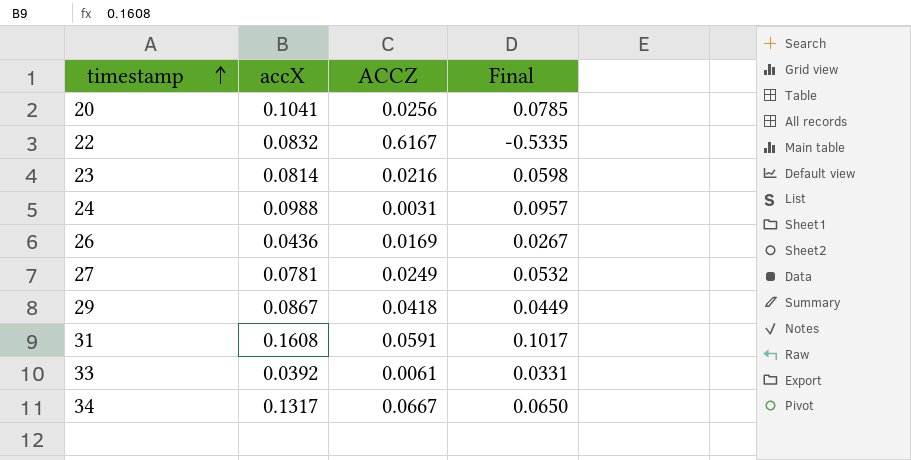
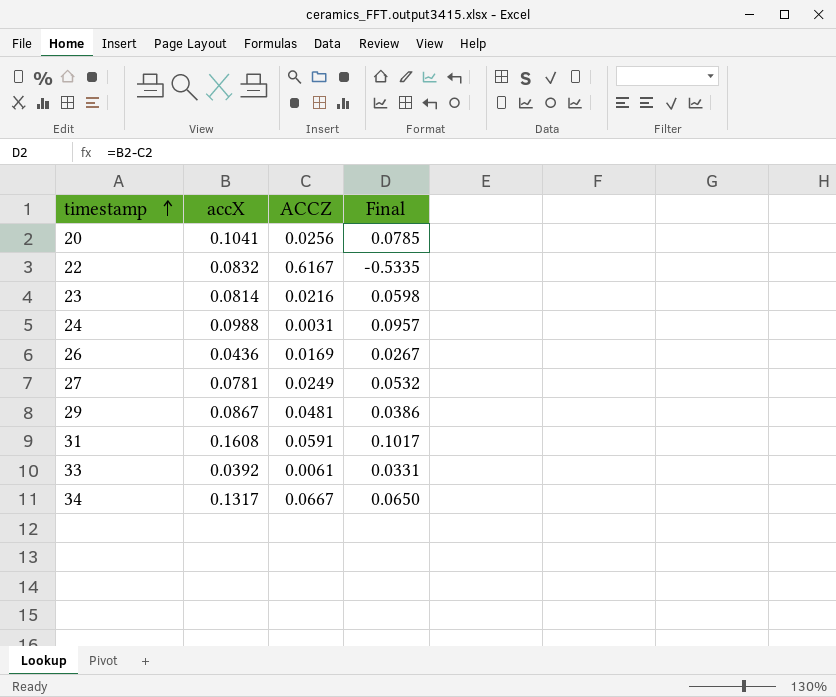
29 | ACCZ: 0.0418 -> 0.0481
29 | Final: 0.0449 -> 0.0386

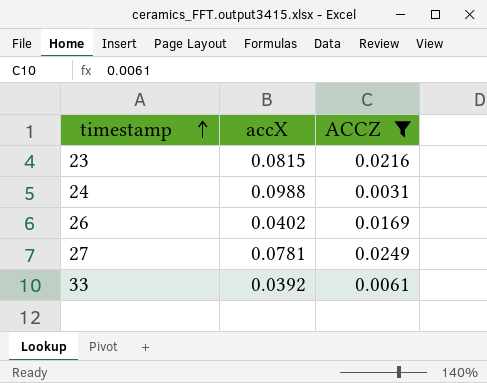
filter: none -> ACCZ <= 0.0249
column Final | formula: [accX] - [ACCZ] -> none
23 | accX: 0.0814 -> 0.0815
26 | accX: 0.0436 -> 0.0402

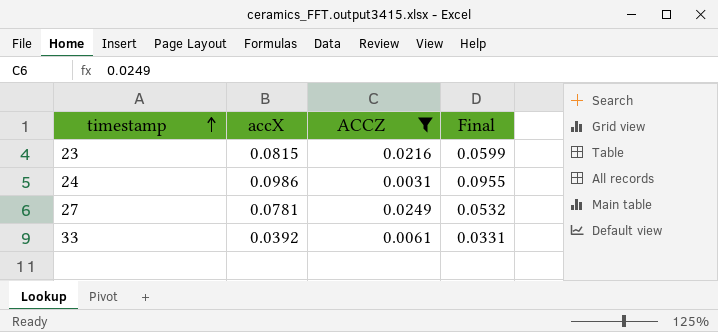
column Final | formula: none -> [accX] - [ACCZ]
row 26: 0.0402 | 0.0169 -> none
24 | accX: 0.0988 -> 0.0986

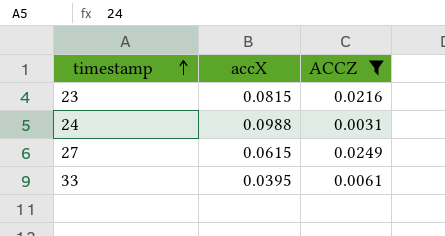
column Final | formula: [accX] - [ACCZ] -> none
24 | accX: 0.0986 -> 0.0988
27 | accX: 0.0781 -> 0.0615
33 | accX: 0.0392 -> 0.0395

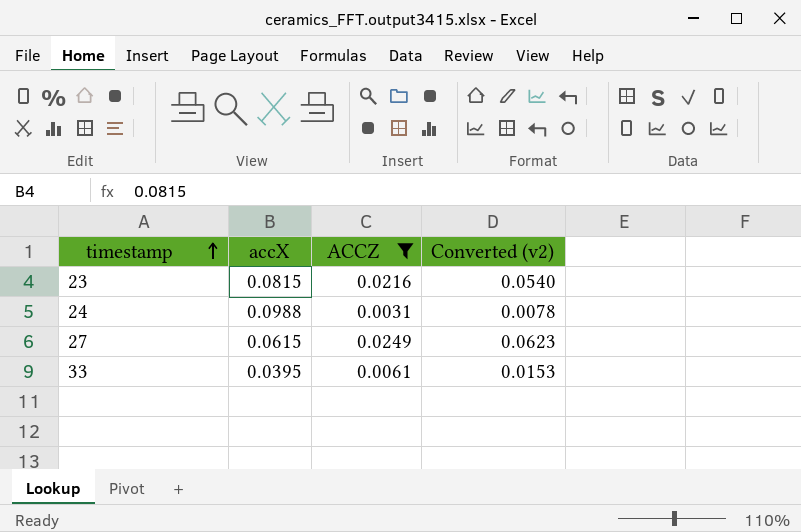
column Converted (v2) | formula: none -> [ACCZ] * 2.5

